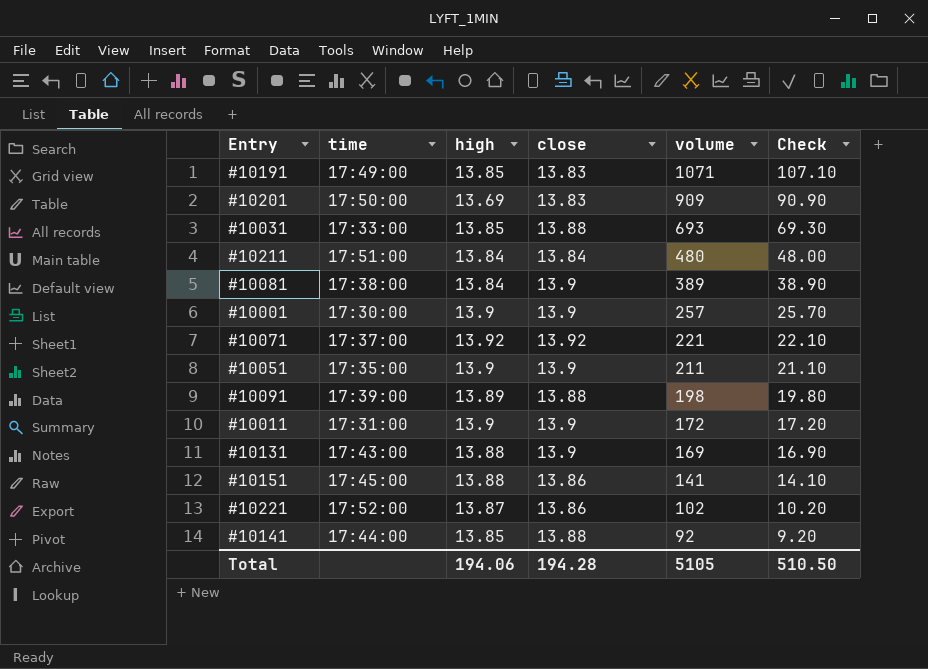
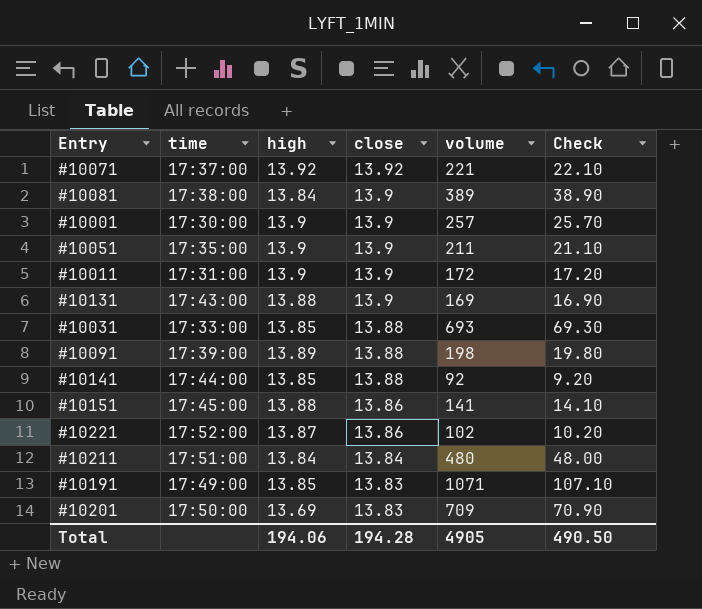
row order: volume descending -> close descending
#10201 | volume: 909 -> 709
#10201 | Check: 90.90 -> 70.90
Total | volume: 5105 -> 4905
Total | Check: 510.50 -> 490.50

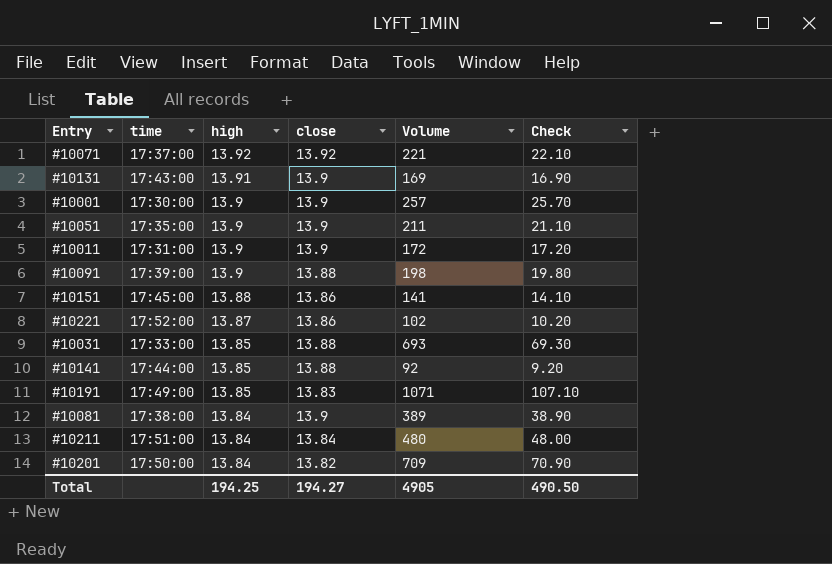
row order: close descending -> high descending
column name: volume -> Volume
#10131 | high: 13.88 -> 13.91
#10091 | high: 13.89 -> 13.9
#10201 | high: 13.69 -> 13.84
#10201 | close: 13.83 -> 13.82
Total | high: 194.06 -> 194.25
Total | close: 194.28 -> 194.27

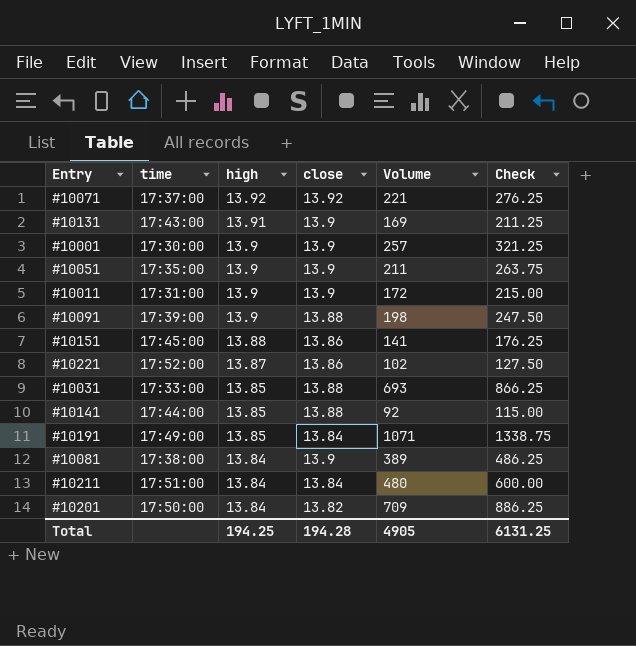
column Check | formula: [Volume] * 0.1 -> [Volume] * 1.25
#10191 | close: 13.83 -> 13.84
Total | close: 194.27 -> 194.28
Total | Check: 490.50 -> 6131.25

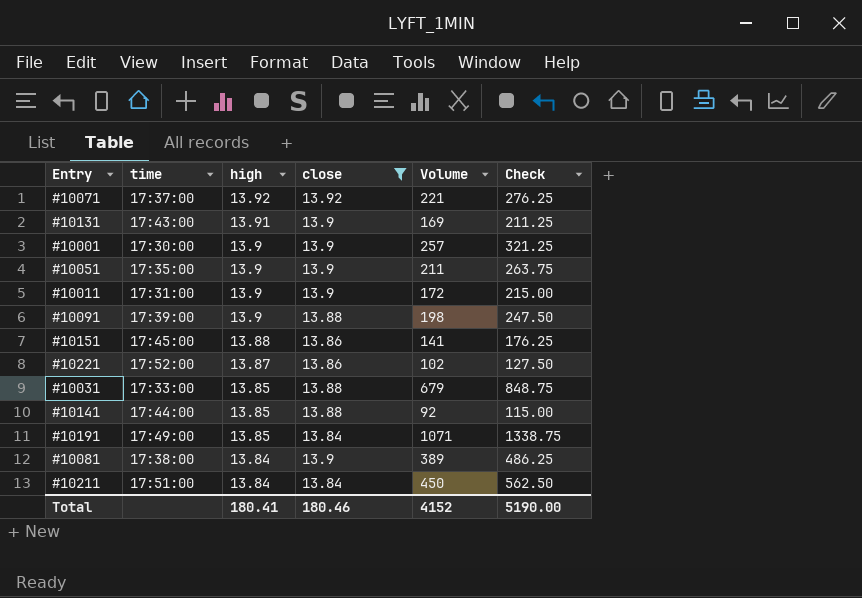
filter: none -> close != 13.82
#10031 | Volume: 693 -> 679
#10031 | Check: 866.25 -> 848.75
#10211 | Volume: 480 -> 450
#10211 | Check: 600.00 -> 562.50
Total | high: 194.25 -> 180.41
Total | close: 194.28 -> 180.46
Total | Volume: 4905 -> 4152
Total | Check: 6131.25 -> 5190.00

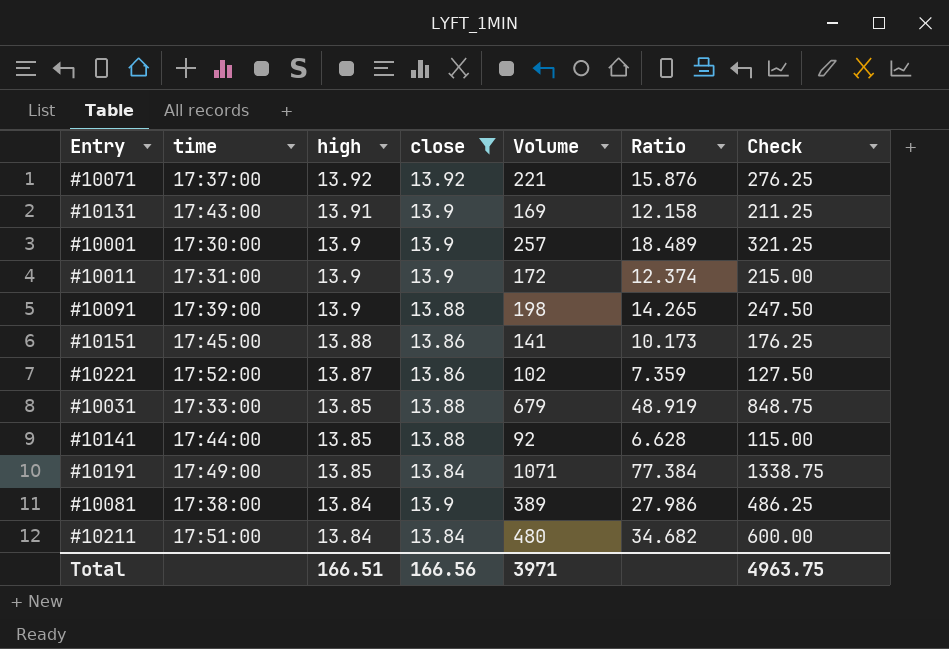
column Ratio | formula: none -> [Volume] / [close]
row #10051: 17:35:00 | 13.9 | 13.9 | 211 | 263.75 -> none
#10211 | Volume: 450 -> 480
#10211 | Check: 562.50 -> 600.00
Total | high: 180.41 -> 166.51
Total | close: 180.46 -> 166.56
Total | Volume: 4152 -> 3971
Total | Check: 5190.00 -> 4963.75

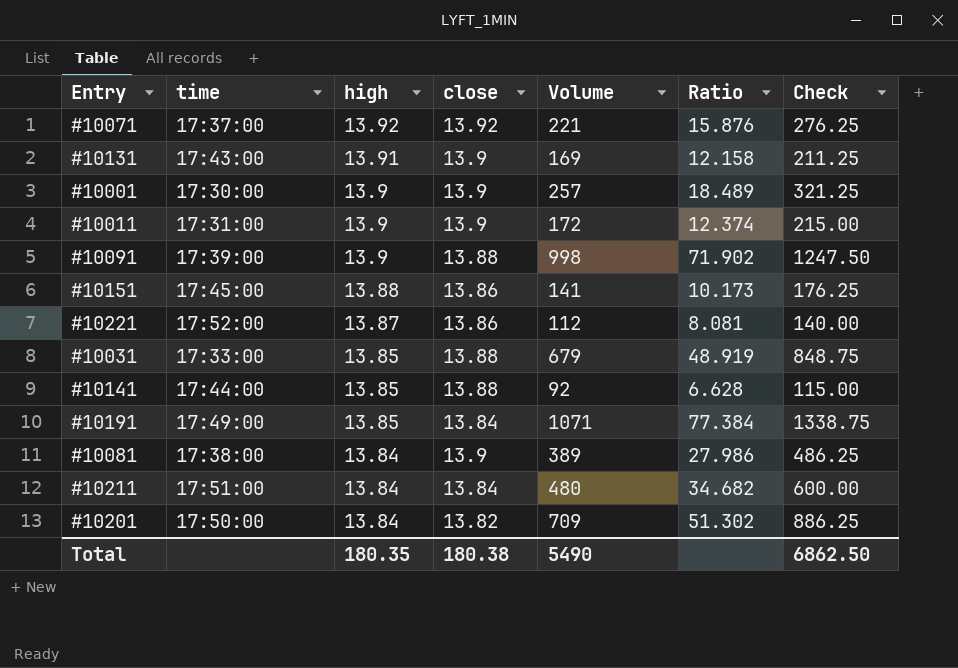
filter: close != 13.82 -> none
#10091 | Volume: 198 -> 998
#10091 | Ratio: 14.265 -> 71.902
#10091 | Check: 247.50 -> 1247.50
#10221 | Volume: 102 -> 112
#10221 | Ratio: 7.359 -> 8.081
#10221 | Check: 127.50 -> 140.00
Total | high: 166.51 -> 180.35
Total | close: 166.56 -> 180.38
Total | Volume: 3971 -> 5490
Total | Check: 4963.75 -> 6862.50

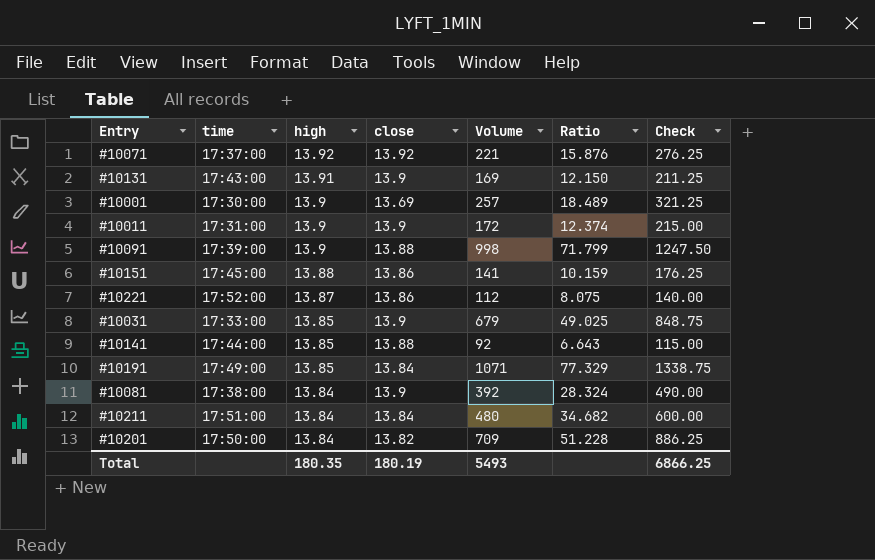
column Ratio | formula: [Volume] / [close] -> [Volume] / [high]
#10001 | close: 13.9 -> 13.69
#10031 | close: 13.88 -> 13.9
#10081 | Volume: 389 -> 392
#10081 | Check: 486.25 -> 490.00
Total | close: 180.38 -> 180.19
Total | Volume: 5490 -> 5493
Total | Check: 6862.50 -> 6866.25

